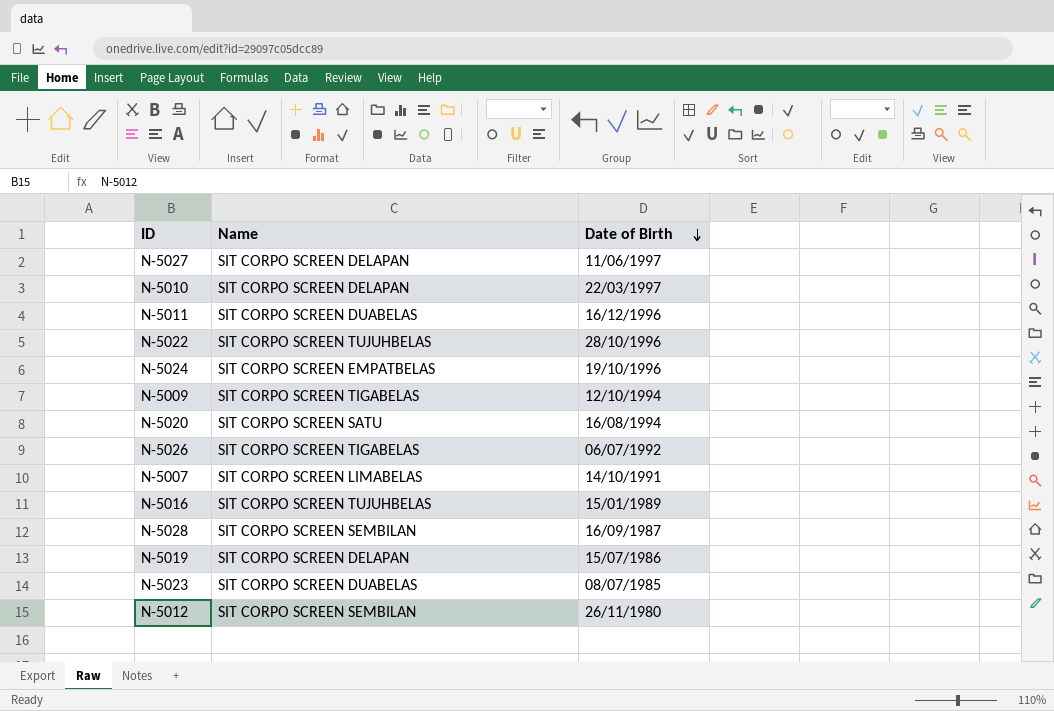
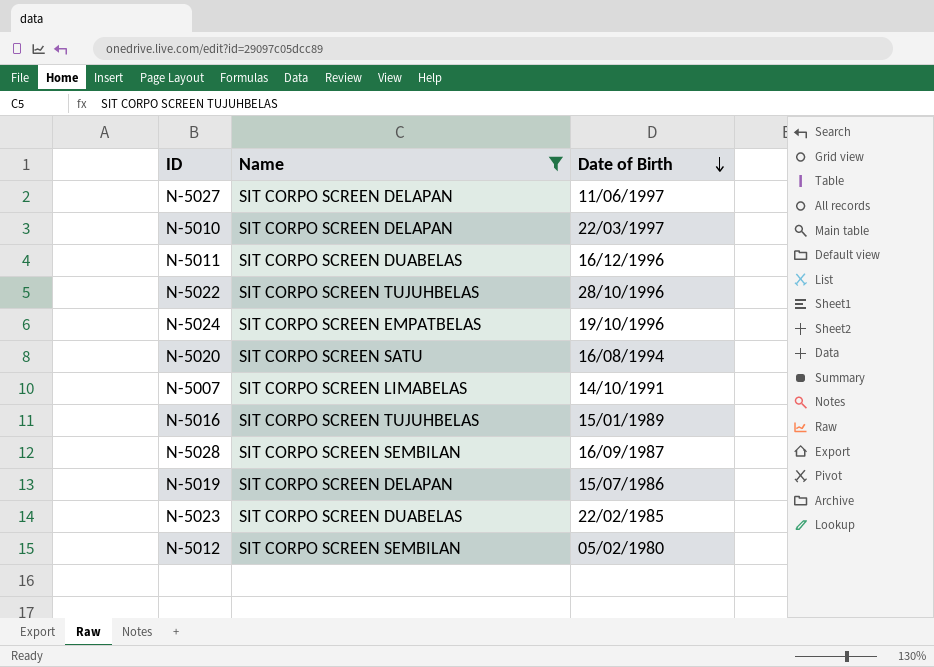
filter: none -> Name != SIT CORPO SCREEN TIGABELAS
N-5023 | Date of Birth: 08/07/1985 -> 22/02/1985
N-5012 | Date of Birth: 26/11/1980 -> 05/02/1980

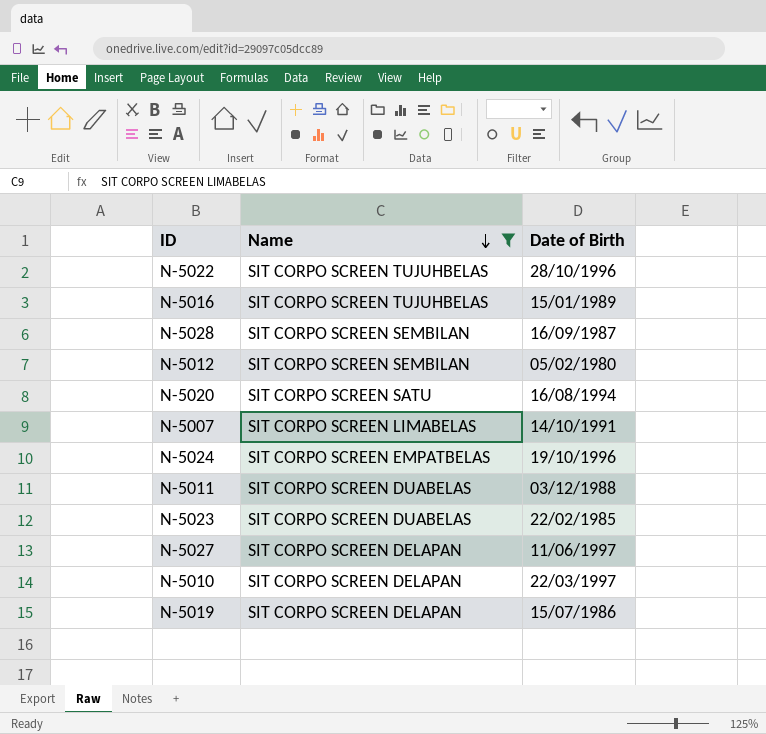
row order: Date of Birth descending -> Name descending
N-5011 | Date of Birth: 16/12/1996 -> 03/12/1988

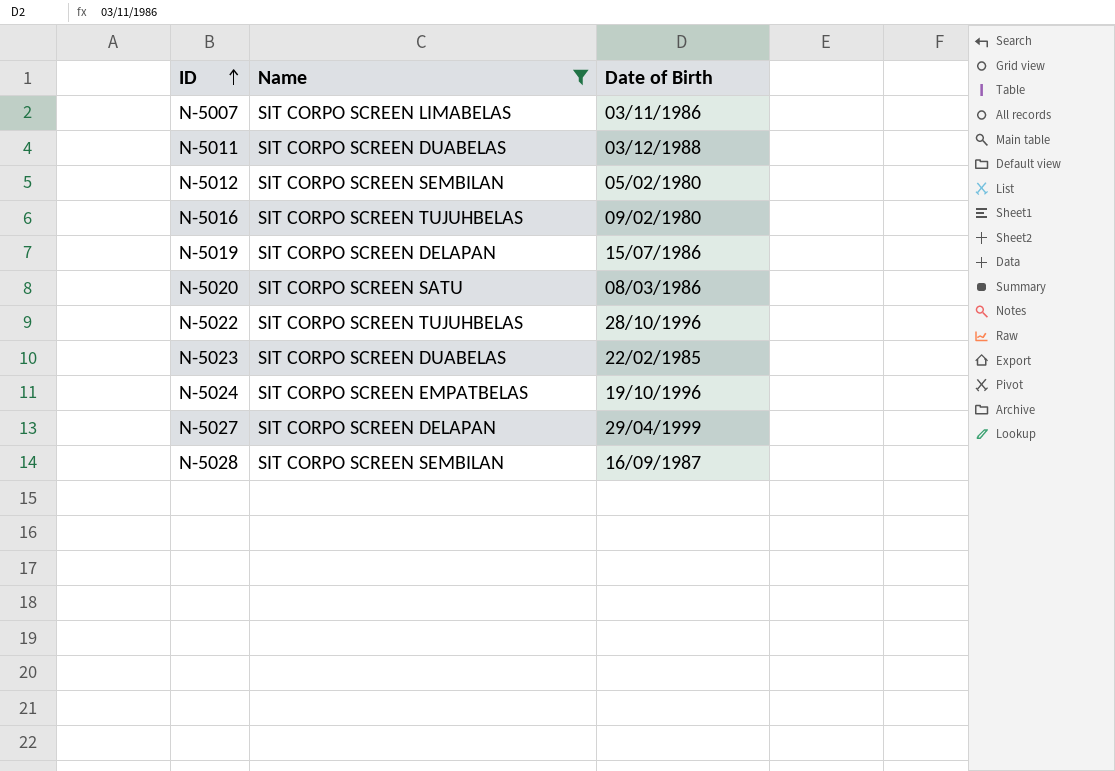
row order: Name descending -> ID ascending
row N-5010: SIT CORPO SCREEN DELAPAN | 22/03/1997 -> none
N-5007 | Date of Birth: 14/10/1991 -> 03/11/1986
N-5016 | Date of Birth: 15/01/1989 -> 09/02/1980
N-5020 | Date of Birth: 16/08/1994 -> 08/03/1986
N-5027 | Date of Birth: 11/06/1997 -> 29/04/1999

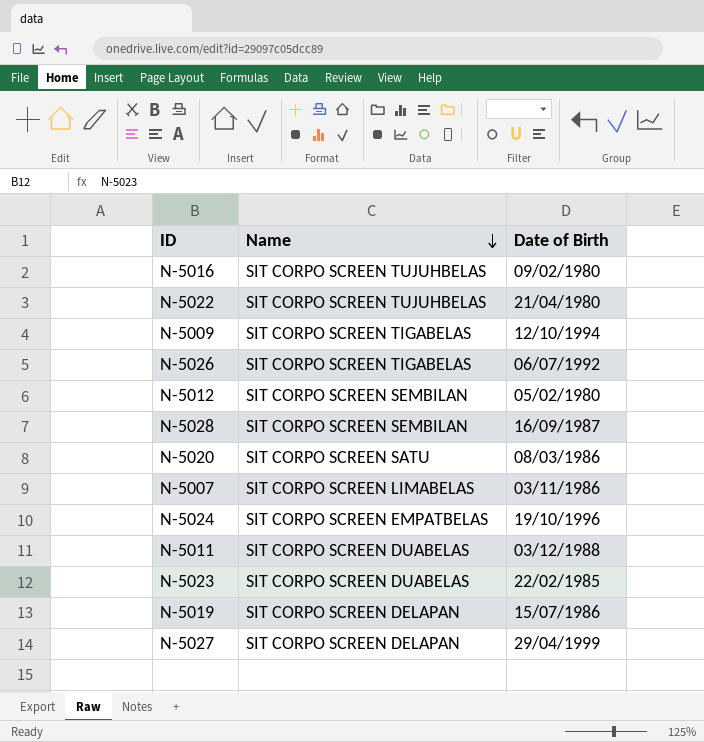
filter: Name != SIT CORPO SCREEN TIGABELAS -> none
row order: ID ascending -> Name descending
N-5022 | Date of Birth: 28/10/1996 -> 21/04/1980

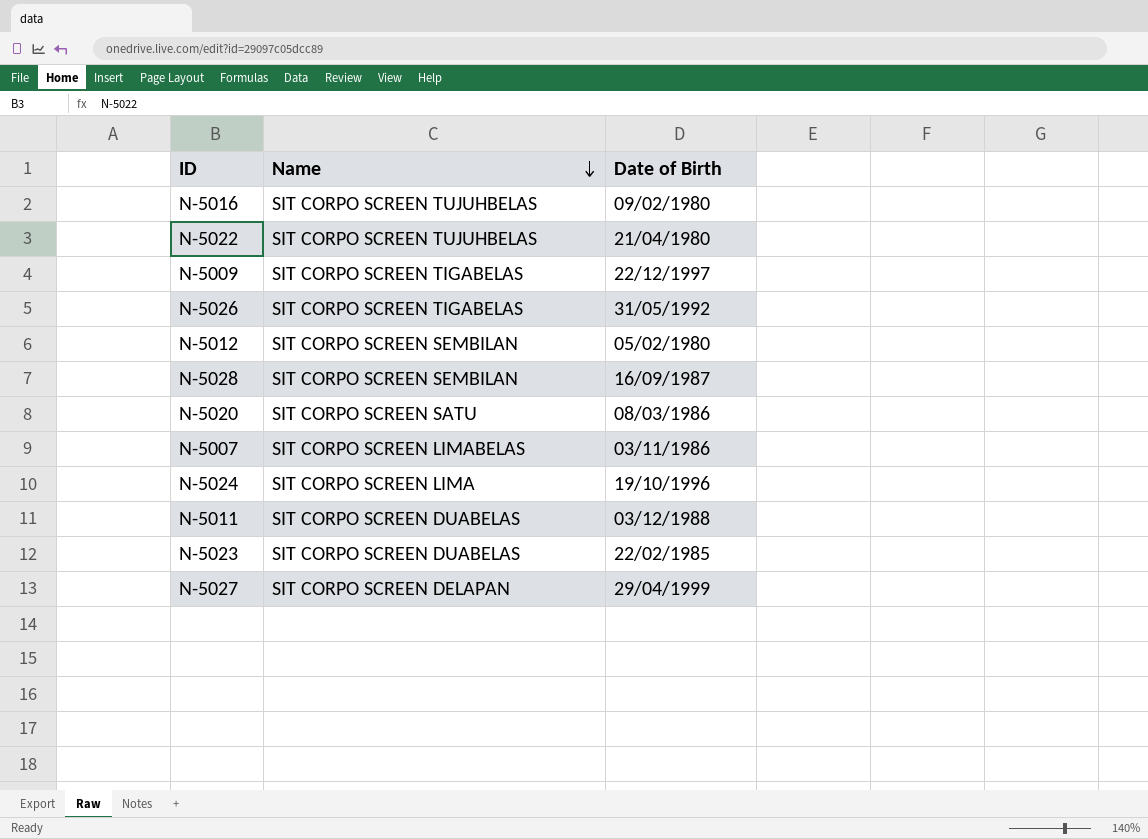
row N-5019: SIT CORPO SCREEN DELAPAN | 15/07/1986 -> none
N-5009 | Date of Birth: 12/10/1994 -> 22/12/1997
N-5026 | Date of Birth: 06/07/1992 -> 31/05/1992
N-5024 | Name: SIT CORPO SCREEN EMPATBELAS -> SIT CORPO SCREEN LIMA

